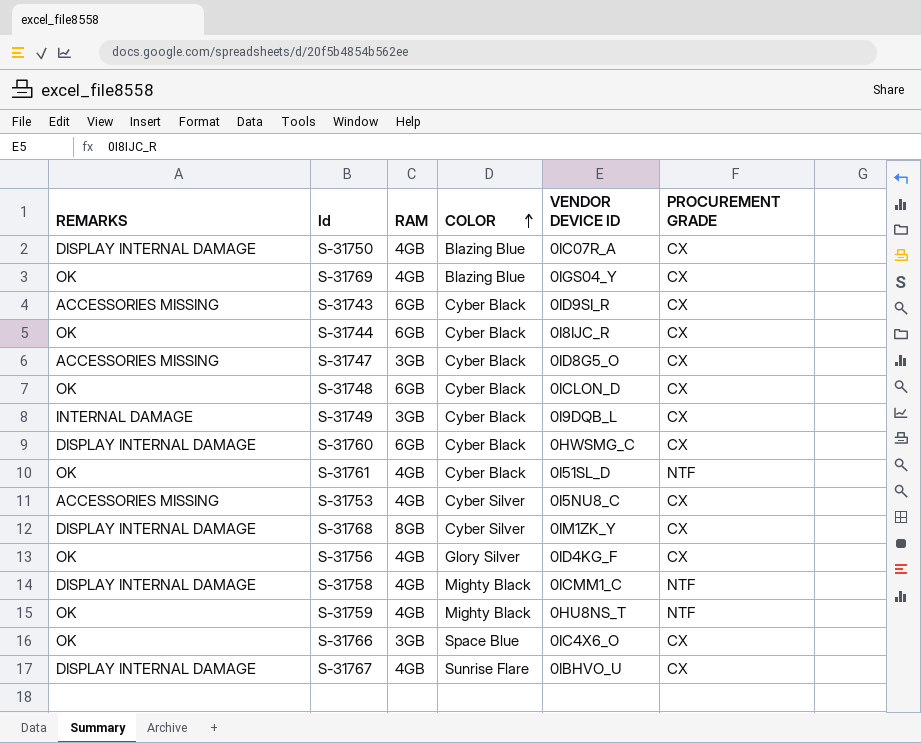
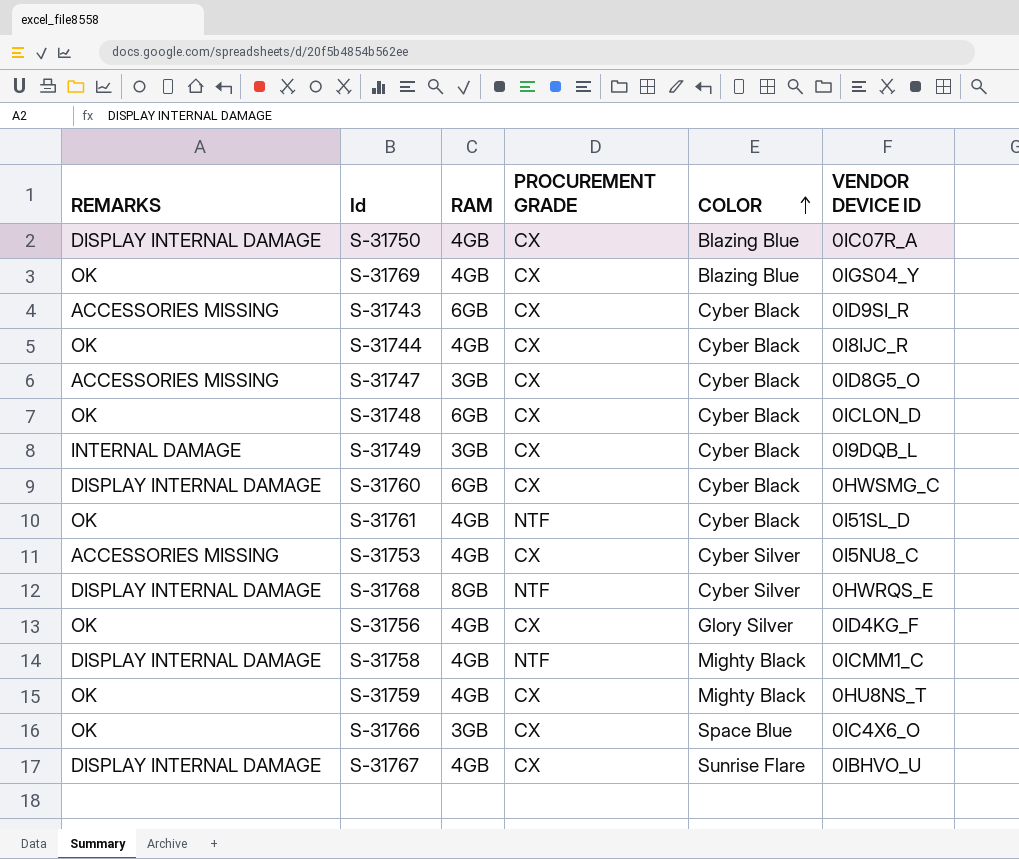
column PROCUREMENT GRADE | position: 6 -> 4
S-31744 | RAM: 6GB -> 4GB
S-31768 | PROCUREMENT GRADE: CX -> NTF
S-31768 | VENDOR DEVICE ID: 0IM1ZK_Y -> 0HWRQS_E
S-31759 | PROCUREMENT GRADE: NTF -> CX

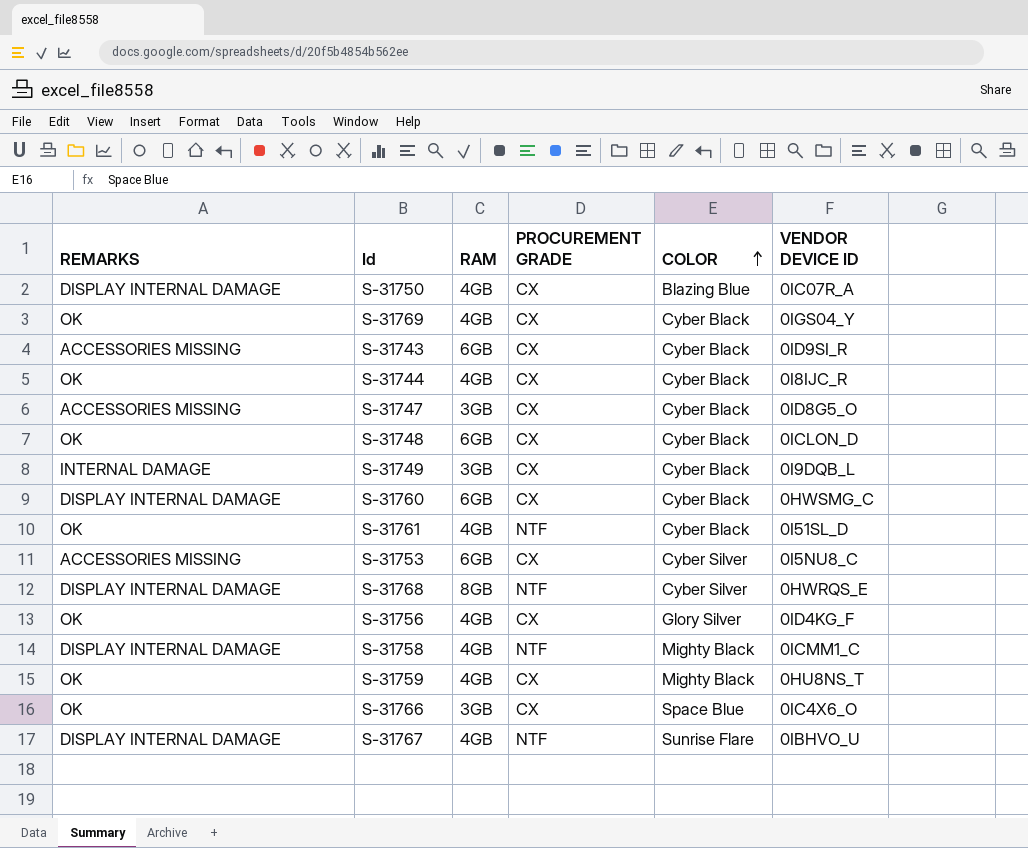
S-31769 | COLOR: Blazing Blue -> Cyber Black
S-31753 | RAM: 4GB -> 6GB
S-31767 | PROCUREMENT GRADE: CX -> NTF

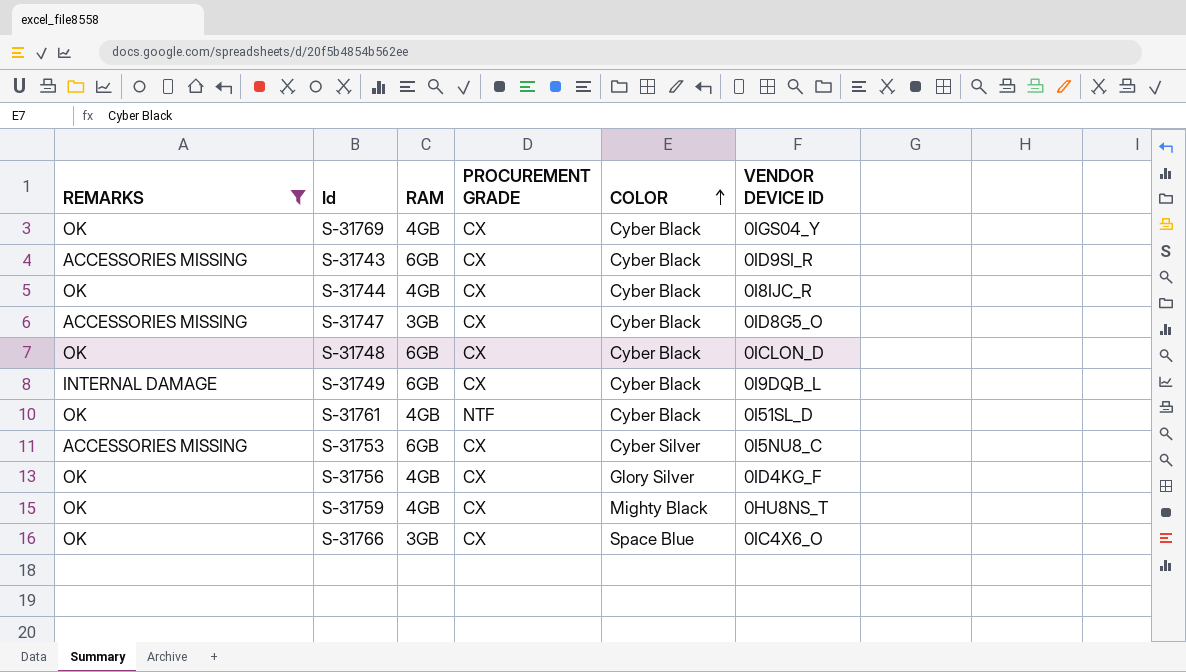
filter: none -> REMARKS != DISPLAY INTERNAL DAMAGE
S-31749 | RAM: 3GB -> 6GB

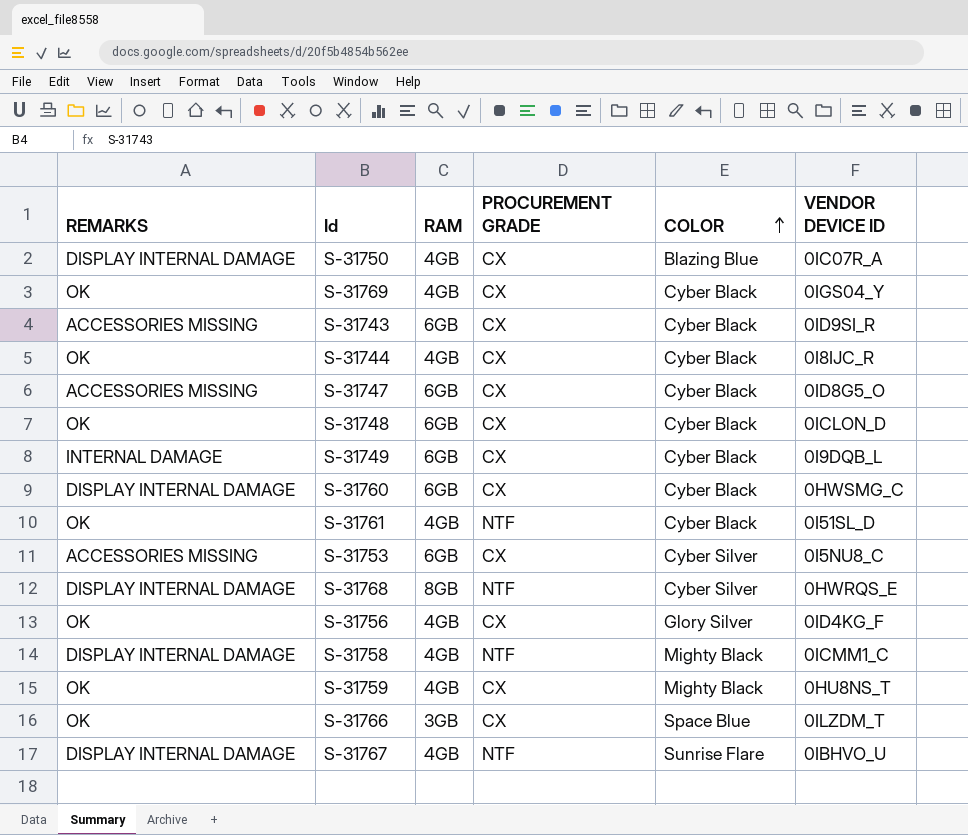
filter: REMARKS != DISPLAY INTERNAL DAMAGE -> none
S-31747 | RAM: 3GB -> 6GB
S-31766 | VENDOR DEVICE ID: 0IC4X6_O -> 0ILZDM_T

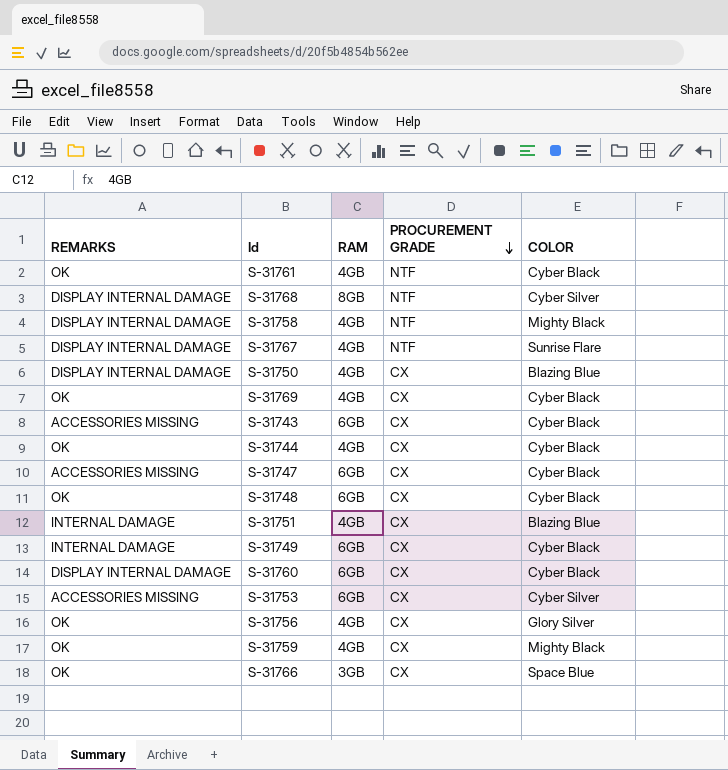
row order: COLOR ascending -> PROCUREMENT GRADE descending
column VENDOR DEVICE ID | position: 6 -> none
row S-31751: none -> INTERNAL DAMAGE | 4GB | CX | Blazing Blue

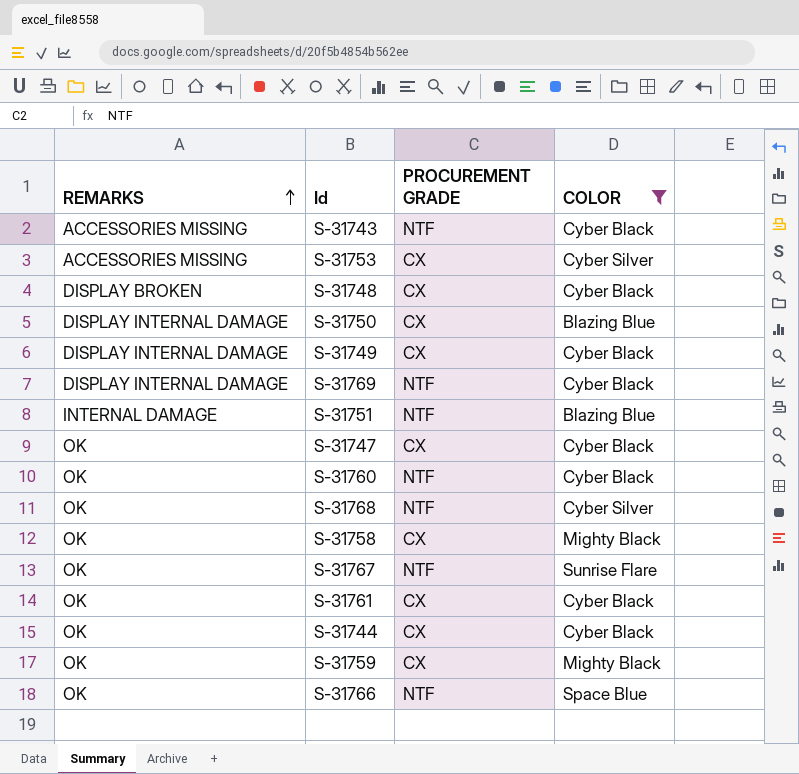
filter: none -> COLOR != Glory Silver
row order: PROCUREMENT GRADE descending -> REMARKS ascending
column RAM | position: 3 -> none
S-31743 | PROCUREMENT GRADE: CX -> NTF
S-31748 | REMARKS: OK -> DISPLAY BROKEN
S-31749 | REMARKS: INTERNAL DAMAGE -> DISPLAY INTERNAL DAMAGE
S-31769 | REMARKS: OK -> DISPLAY INTERNAL DAMAGE
S-31769 | PROCUREMENT GRADE: CX -> NTF
S-31751 | PROCUREMENT GRADE: CX -> NTF
S-31747 | REMARKS: ACCESSORIES MISSING -> OK
S-31760 | REMARKS: DISPLAY INTERNAL DAMAGE -> OK
S-31760 | PROCUREMENT GRADE: CX -> NTF
S-31768 | REMARKS: DISPLAY INTERNAL DAMAGE -> OK
S-31758 | REMARKS: DISPLAY INTERNAL DAMAGE -> OK
S-31758 | PROCUREMENT GRADE: NTF -> CX
S-31767 | REMARKS: DISPLAY INTERNAL DAMAGE -> OK
S-31761 | PROCUREMENT GRADE: NTF -> CX
S-31766 | PROCUREMENT GRADE: CX -> NTF

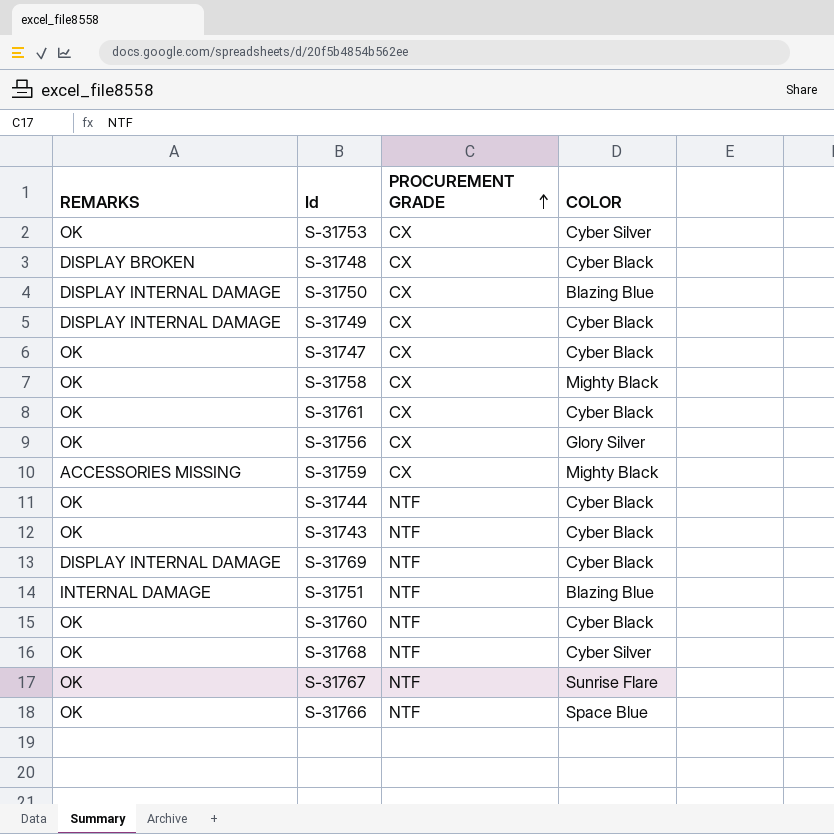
filter: COLOR != Glory Silver -> none
row order: REMARKS ascending -> PROCUREMENT GRADE ascending
S-31753 | REMARKS: ACCESSORIES MISSING -> OK
S-31759 | REMARKS: OK -> ACCESSORIES MISSING
S-31744 | PROCUREMENT GRADE: CX -> NTF
S-31743 | REMARKS: ACCESSORIES MISSING -> OK

